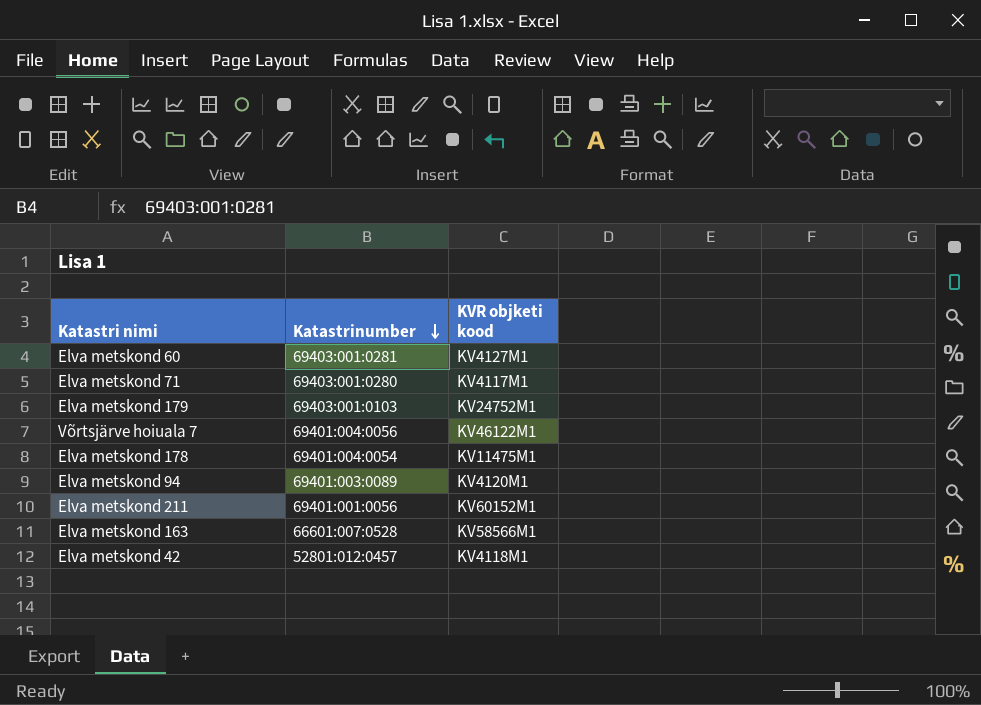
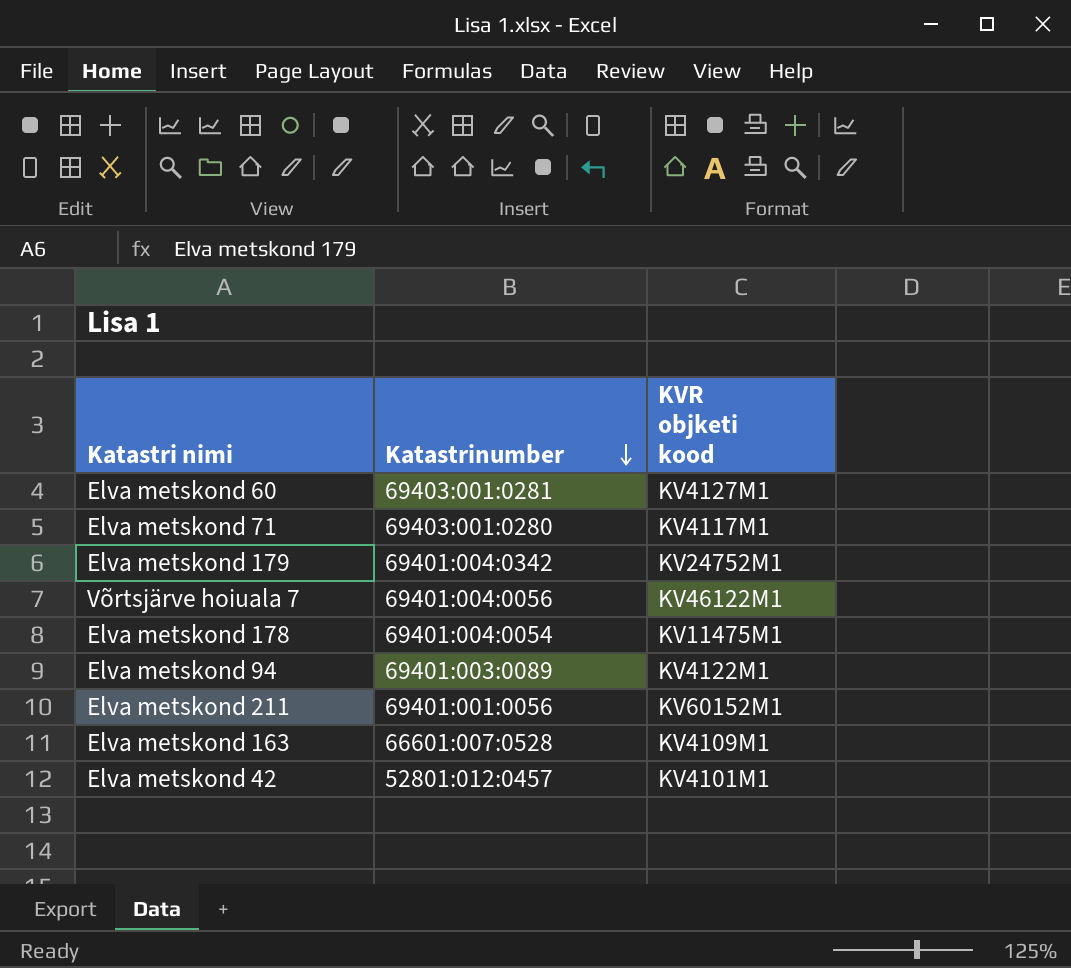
Elva metskond 179 | Katastrinumber: 69403:001:0103 -> 69401:004:0342
Elva metskond 94 | KVR objketi kood: KV4120M1 -> KV4122M1
Elva metskond 163 | KVR objketi kood: KV58566M1 -> KV4109M1
Elva metskond 42 | KVR objketi kood: KV4118M1 -> KV4101M1

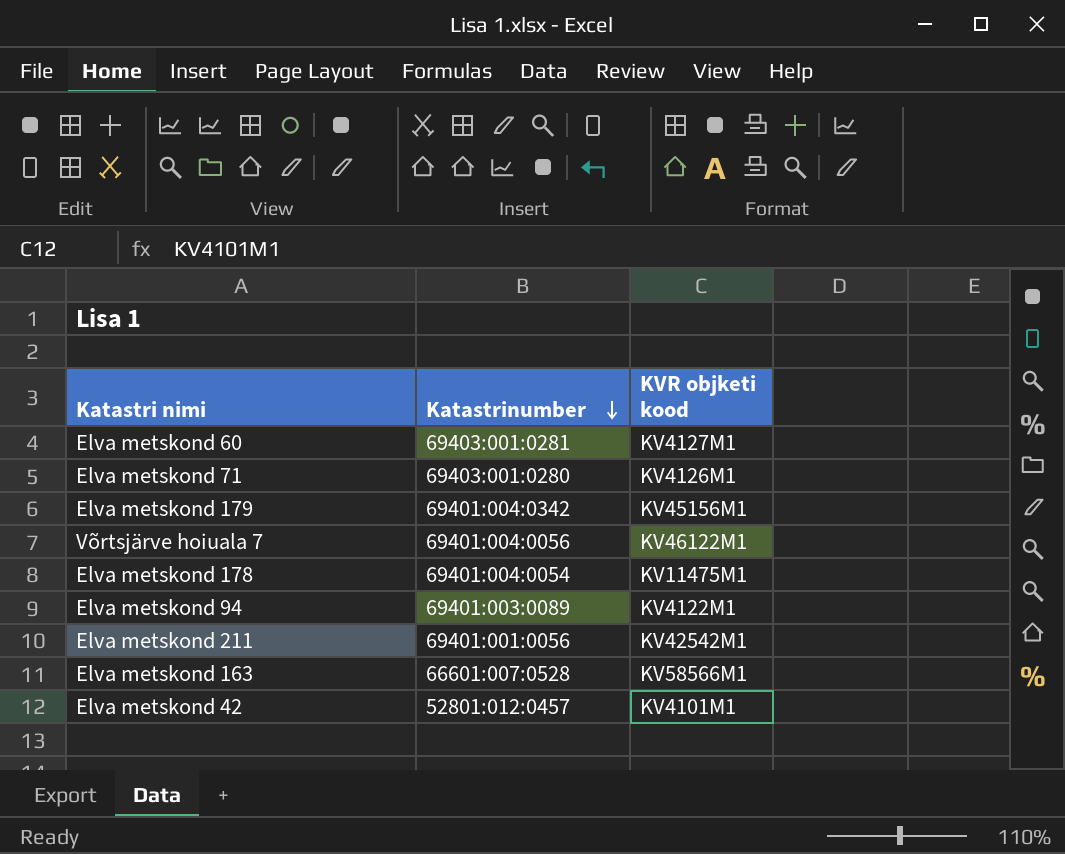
Elva metskond 71 | KVR objketi kood: KV4117M1 -> KV4126M1
Elva metskond 179 | KVR objketi kood: KV24752M1 -> KV45156M1
Elva metskond 211 | KVR objketi kood: KV60152M1 -> KV42542M1
Elva metskond 163 | KVR objketi kood: KV4109M1 -> KV58566M1

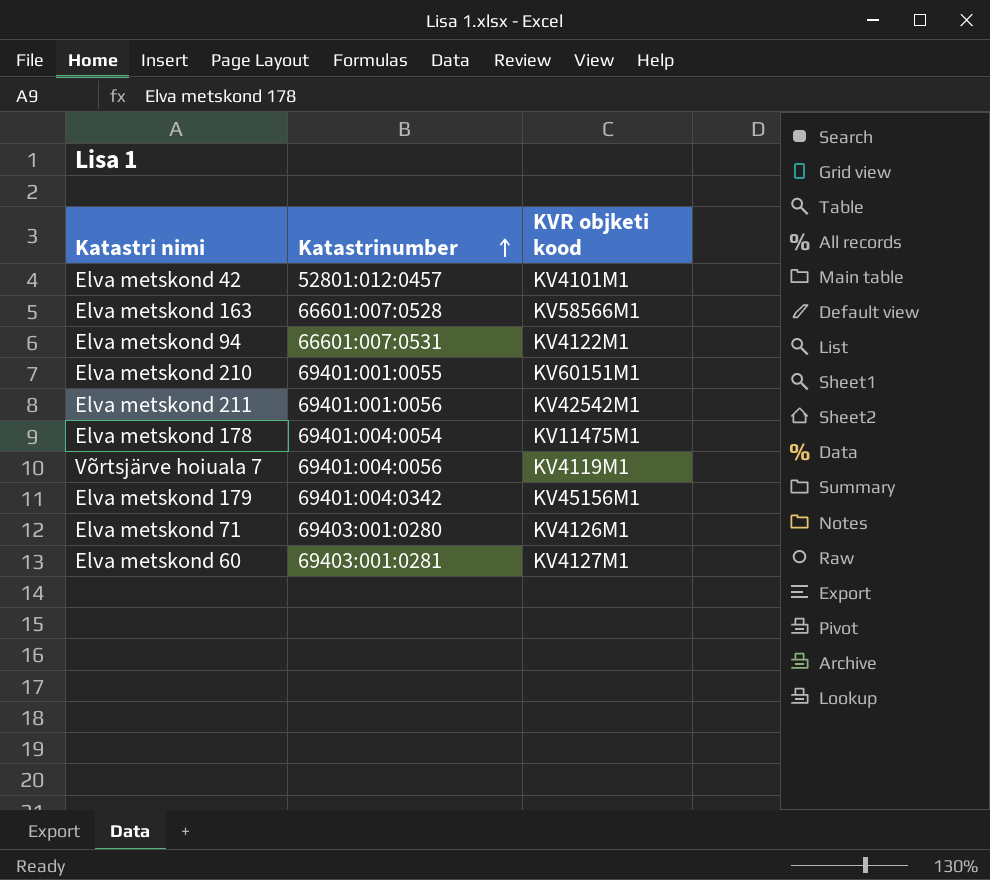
row order: Katastrinumber descending -> Katastrinumber ascending
Elva metskond 94 | Katastrinumber: 69401:003:0089 -> 66601:007:0531
row Elva metskond 210: none -> 69401:001:0055 | KV60151M1
Võrtsjärve hoiuala 7 | KVR objketi kood: KV46122M1 -> KV4119M1

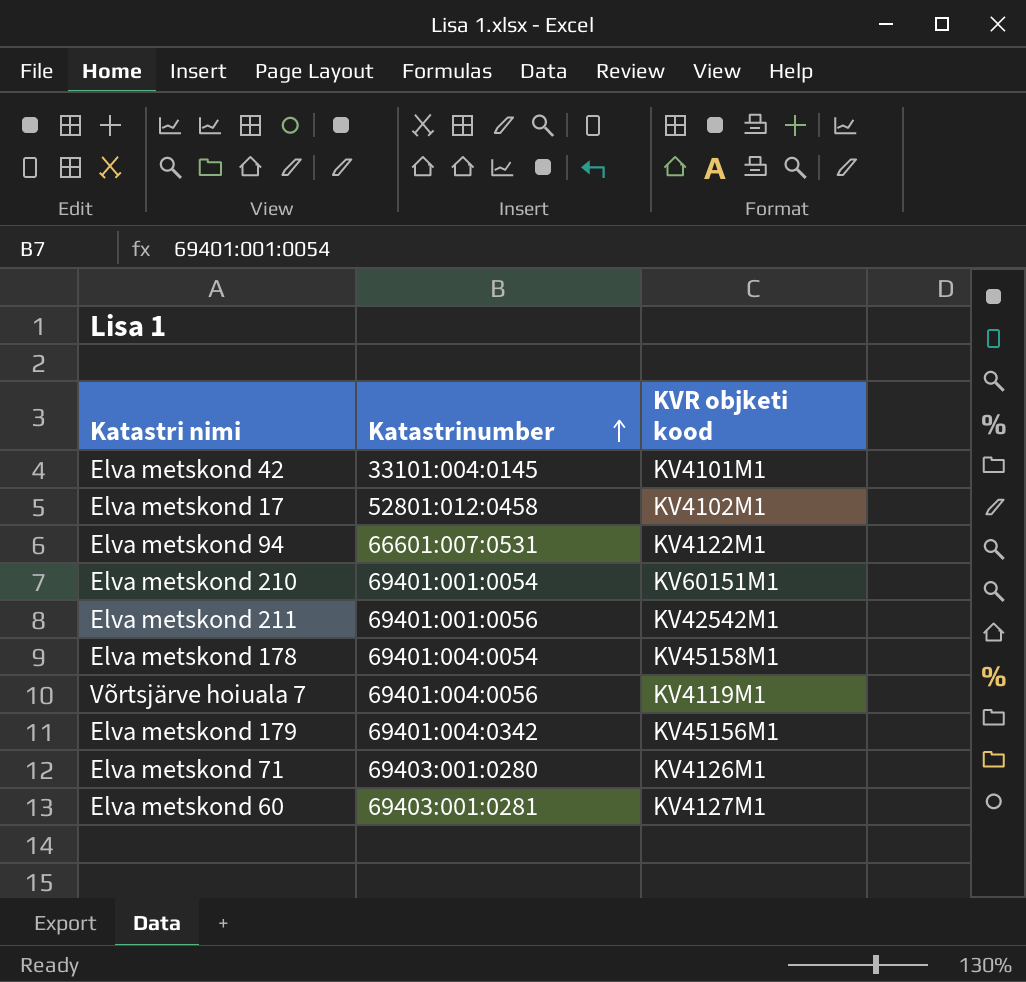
row Elva metskond 163: 66601:007:0528 | KV58566M1 -> none
Elva metskond 42 | Katastrinumber: 52801:012:0457 -> 33101:004:0145
row Elva metskond 17: none -> 52801:012:0458 | KV4102M1
Elva metskond 210 | Katastrinumber: 69401:001:0055 -> 69401:001:0054
Elva metskond 178 | KVR objketi kood: KV11475M1 -> KV45158M1

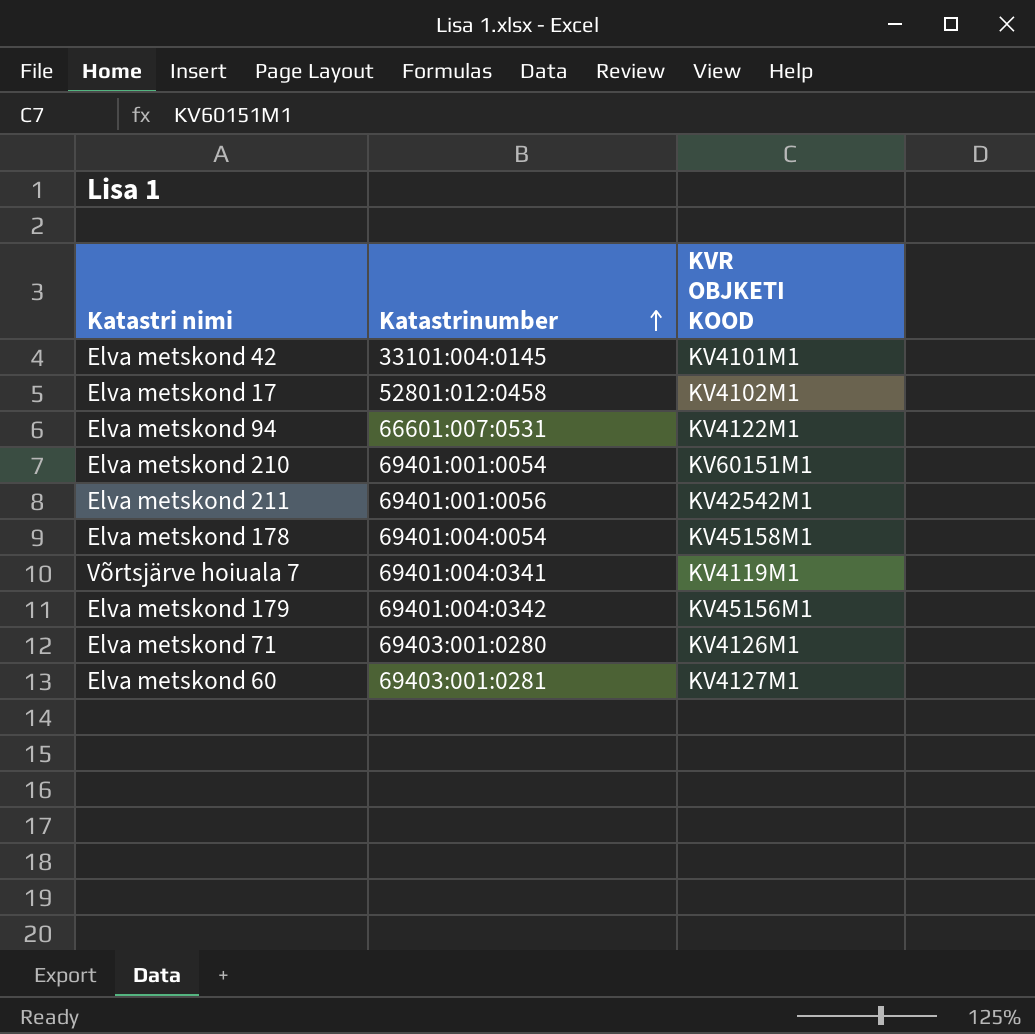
column name: KVR objketi kood -> KVR OBJKETI KOOD
Võrtsjärve hoiuala 7 | Katastrinumber: 69401:004:0056 -> 69401:004:0341

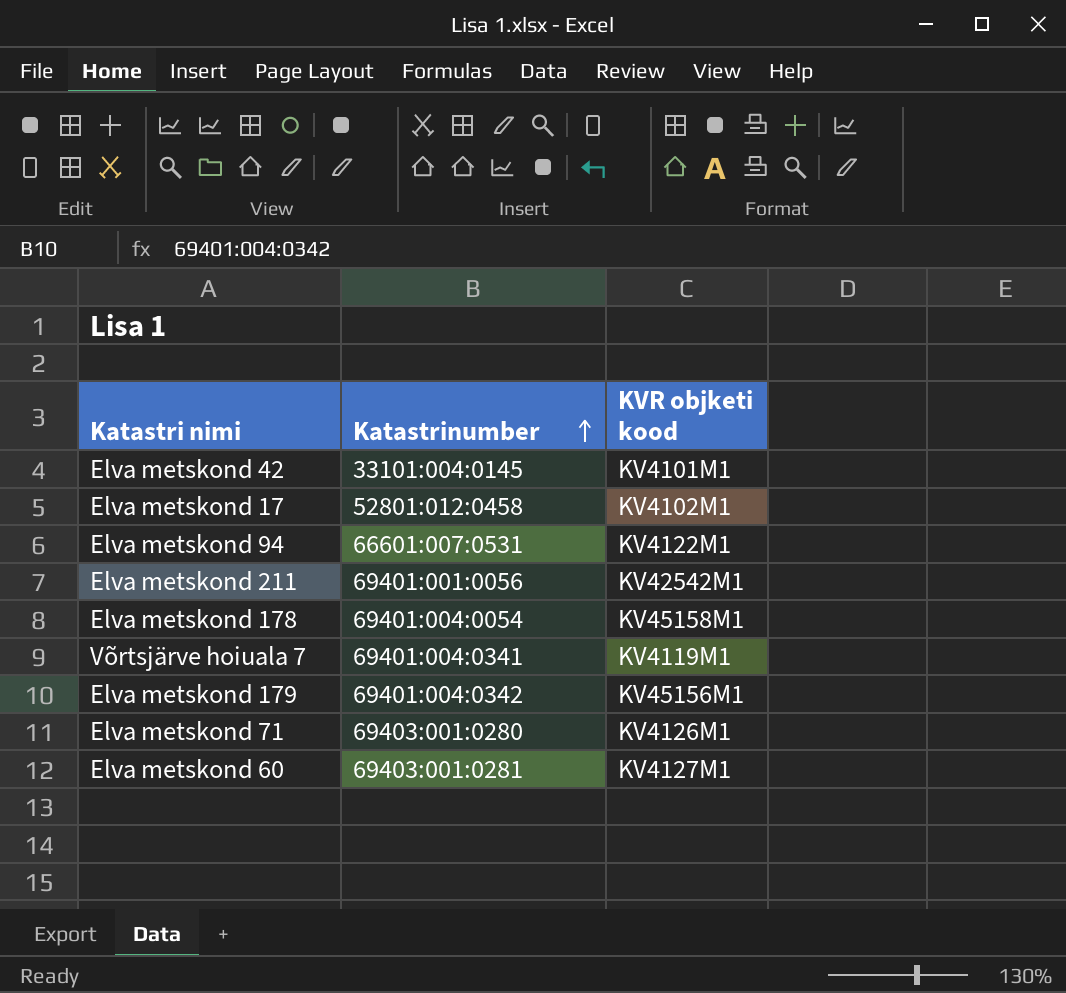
column name: KVR OBJKETI KOOD -> KVR objketi kood
row Elva metskond 210: 69401:001:0054 | KV60151M1 -> none

